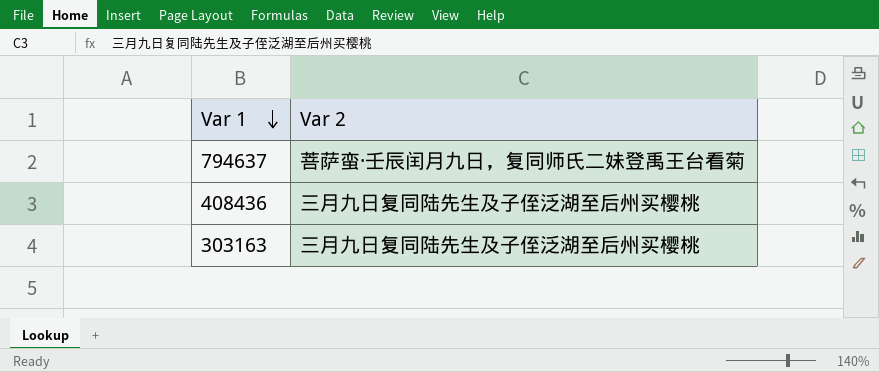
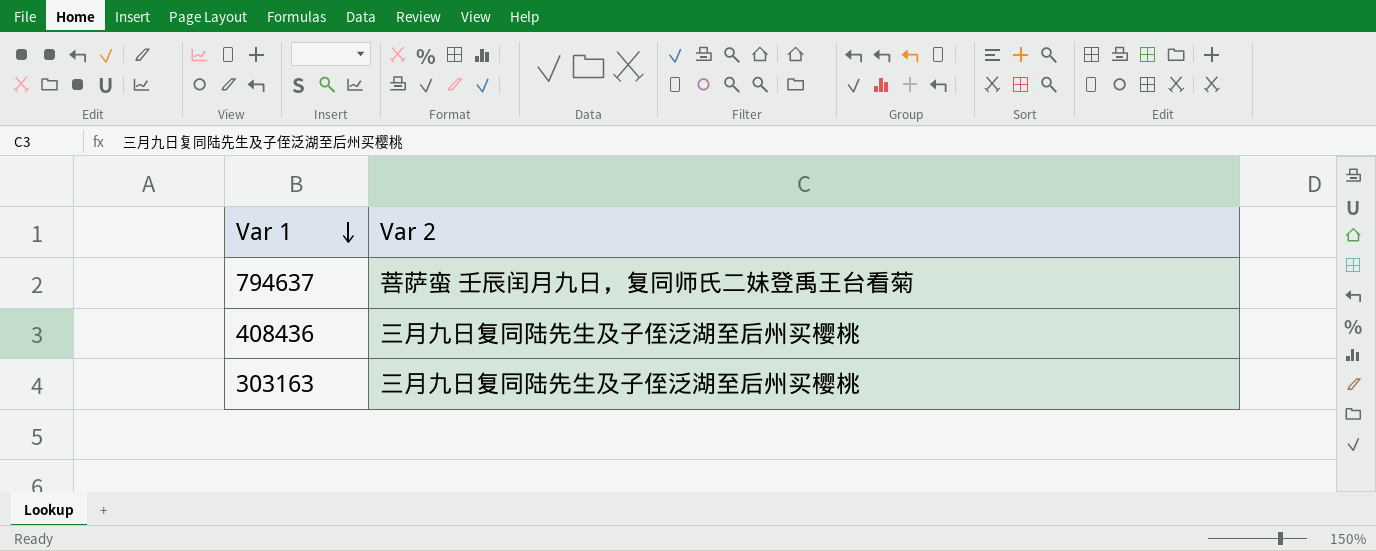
794637 | Var 2: 菩萨蛮·壬辰闰月九日，复同师氏二妹登禹王台看菊 -> 菩萨蛮 壬辰闰月九日，复同师氏二妹登禹王台看菊

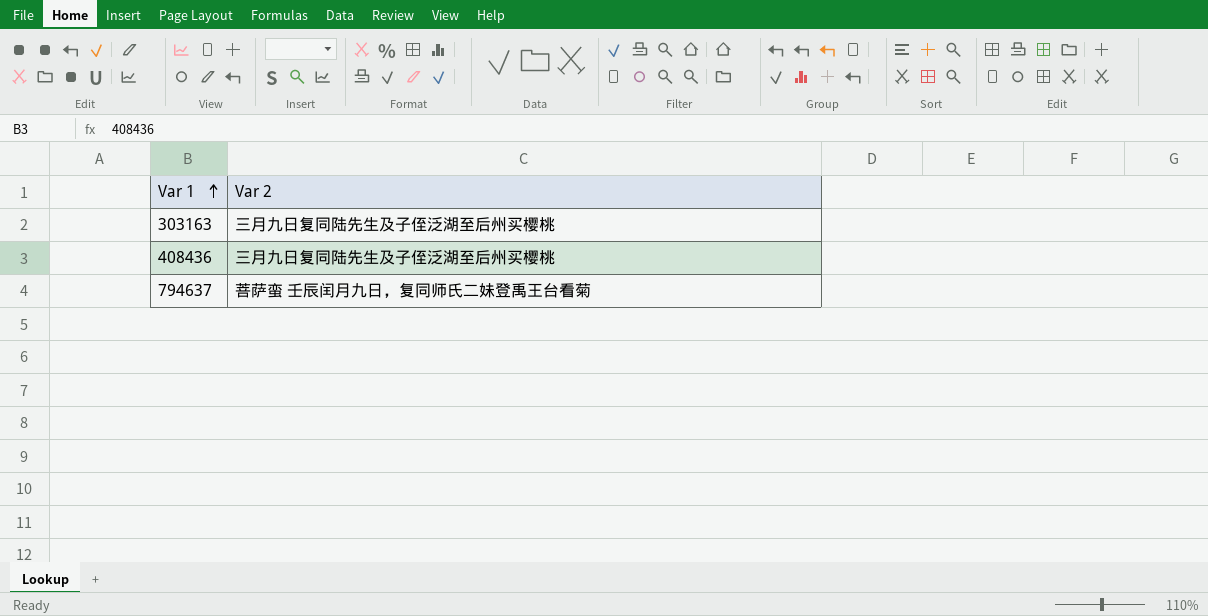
row order: Var 1 descending -> Var 1 ascending

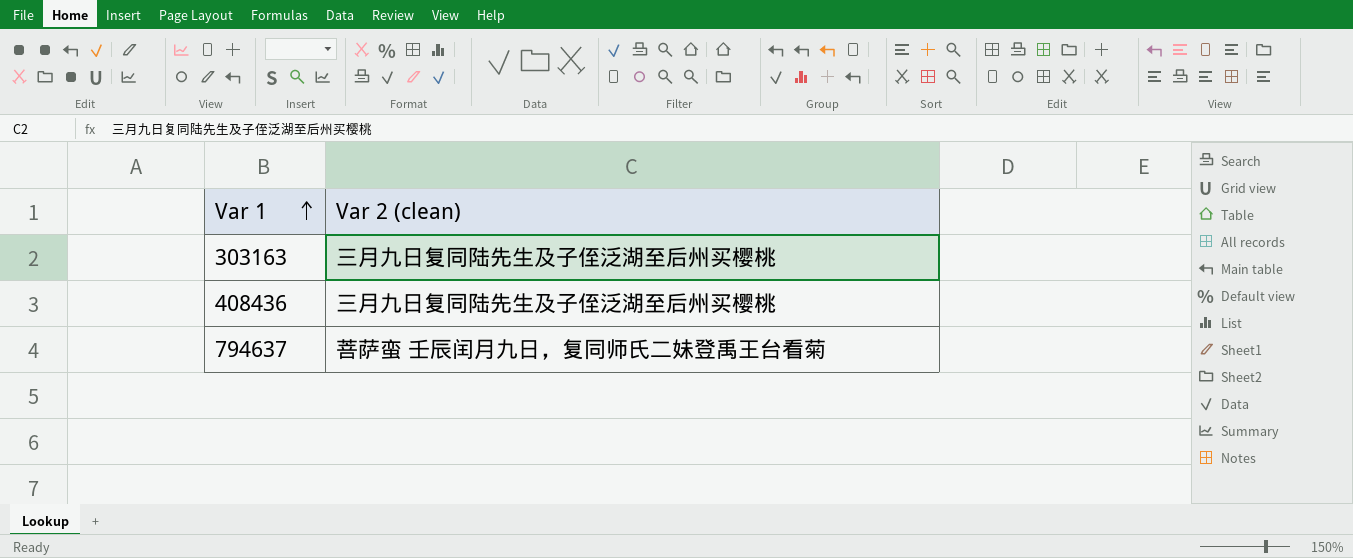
column name: Var 2 -> Var 2 (clean)

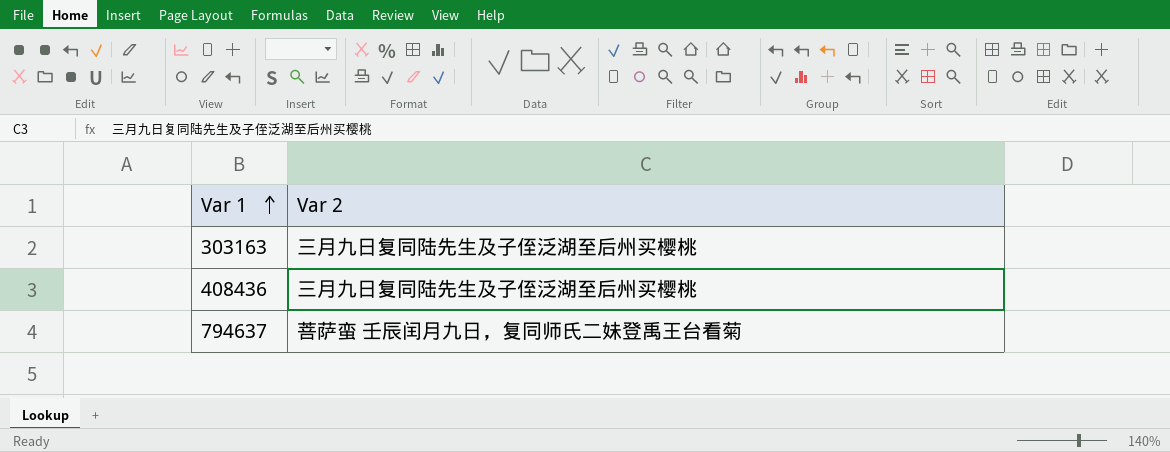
column name: Var 2 (clean) -> Var 2

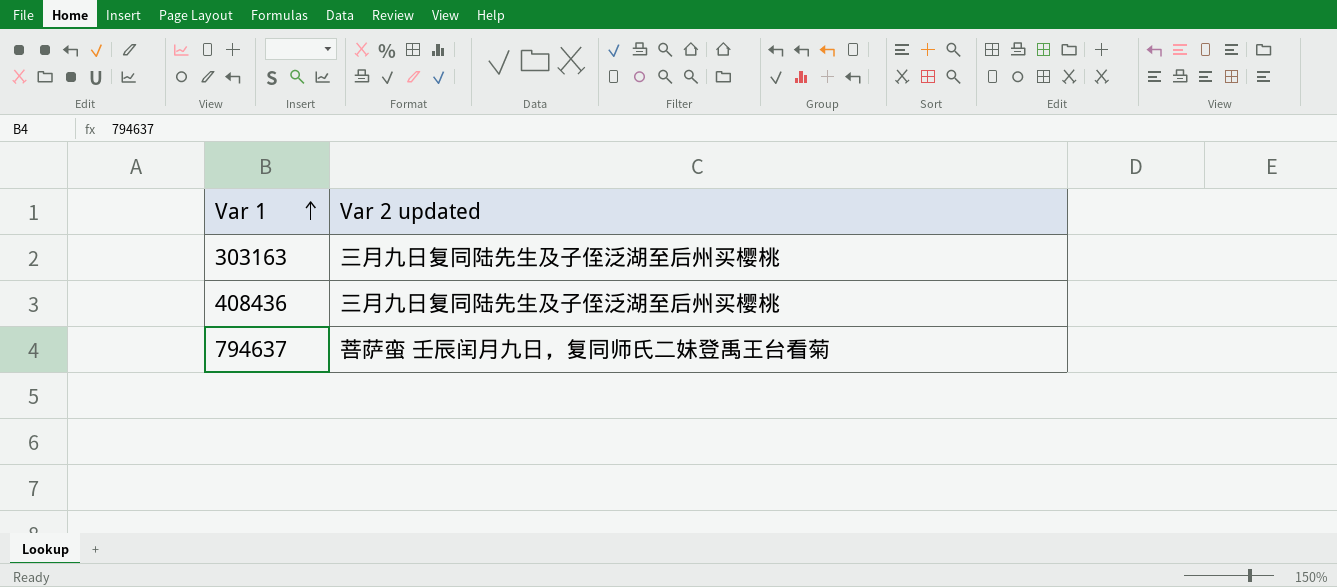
column name: Var 2 -> Var 2 updated

